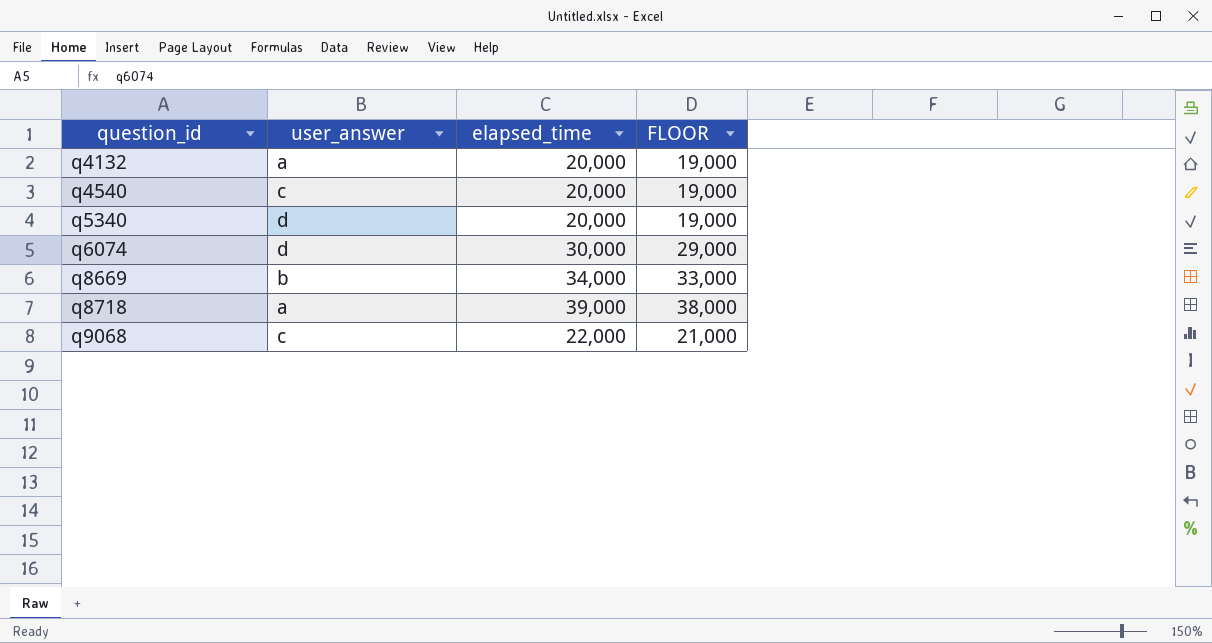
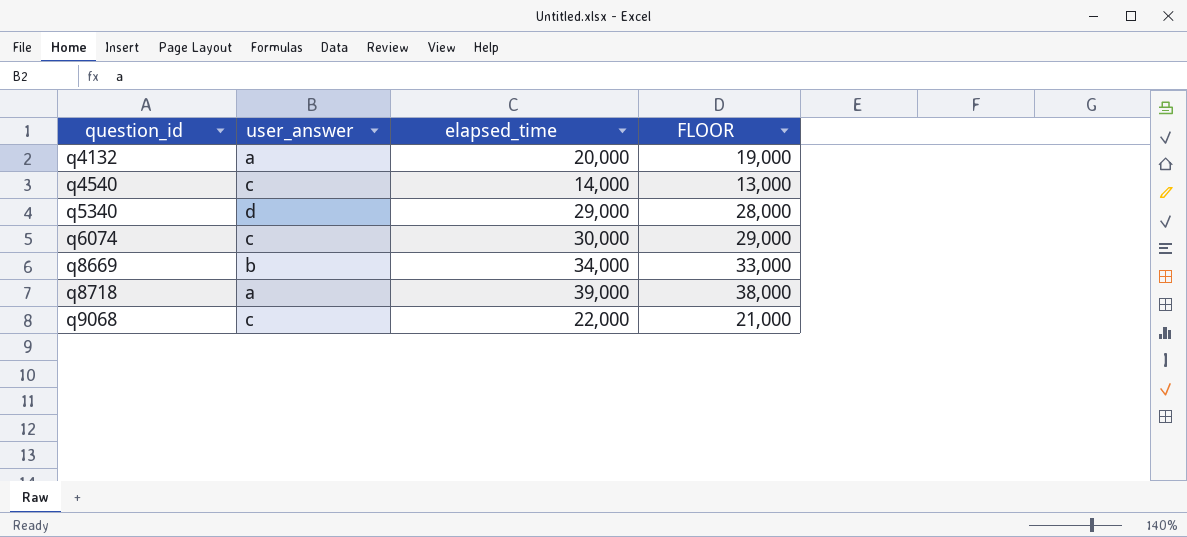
q4540 | elapsed_time: 20,000 -> 14,000
q4540 | FLOOR: 19,000 -> 13,000
q5340 | elapsed_time: 20,000 -> 29,000
q5340 | FLOOR: 19,000 -> 28,000
q6074 | user_answer: d -> c

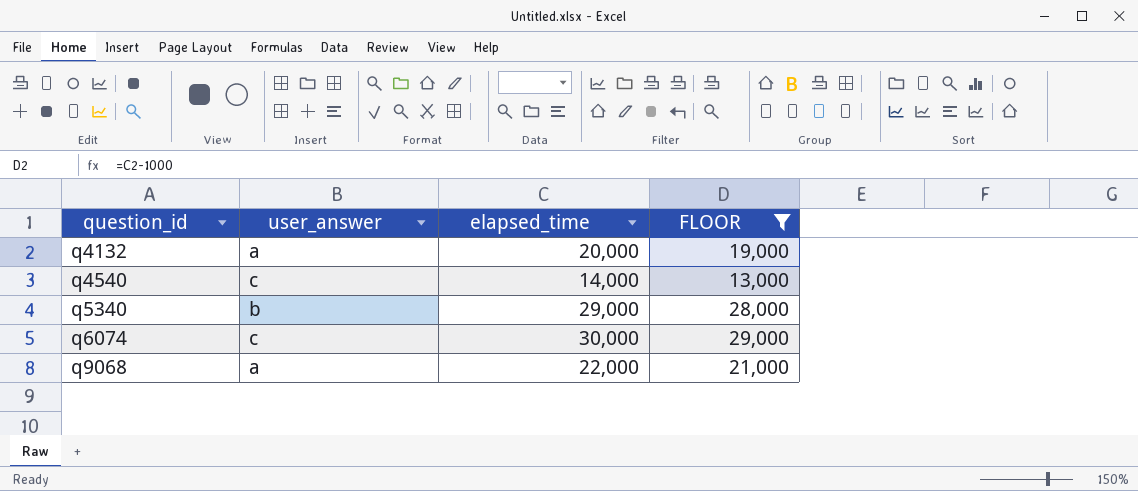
filter: none -> FLOOR <= 29,000
q5340 | user_answer: d -> b
q9068 | user_answer: c -> a

